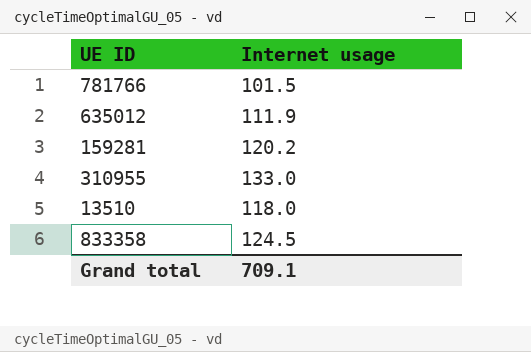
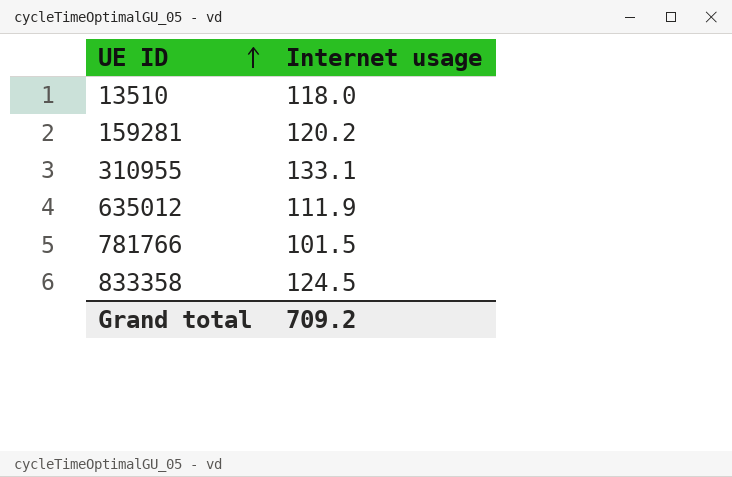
row order: none -> UE ID ascending
310955 | Internet usage: 133.0 -> 133.1
Grand total | Internet usage: 709.1 -> 709.2

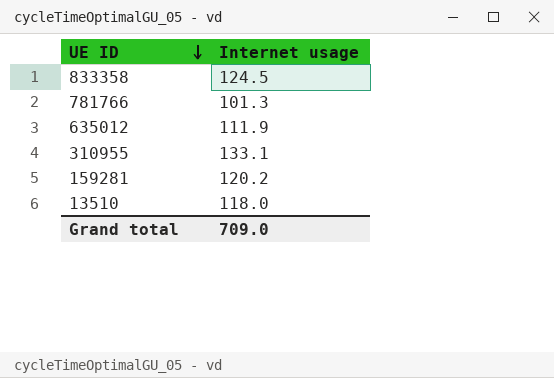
row order: UE ID ascending -> UE ID descending
781766 | Internet usage: 101.5 -> 101.3
Grand total | Internet usage: 709.2 -> 709.0

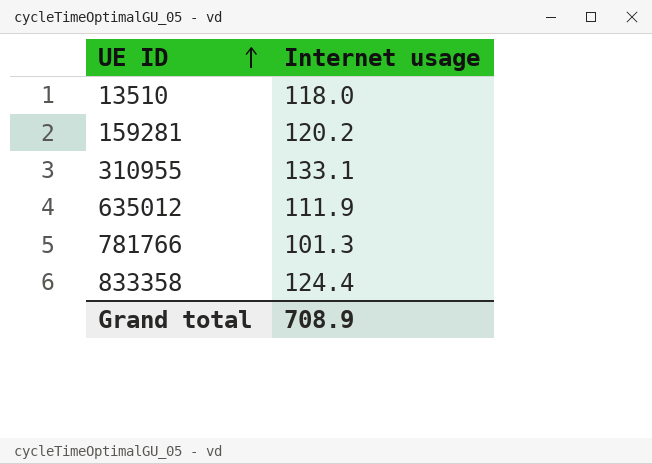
row order: UE ID descending -> UE ID ascending
833358 | Internet usage: 124.5 -> 124.4
Grand total | Internet usage: 709.0 -> 708.9

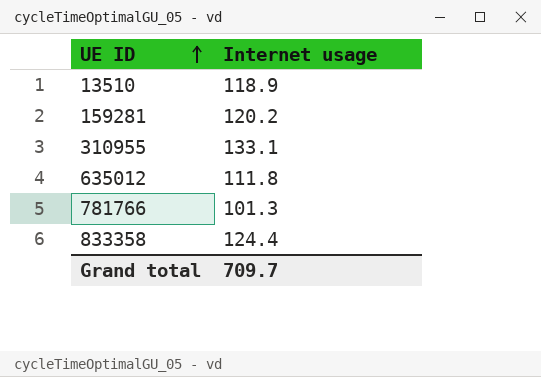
13510 | Internet usage: 118.0 -> 118.9
635012 | Internet usage: 111.9 -> 111.8
Grand total | Internet usage: 708.9 -> 709.7

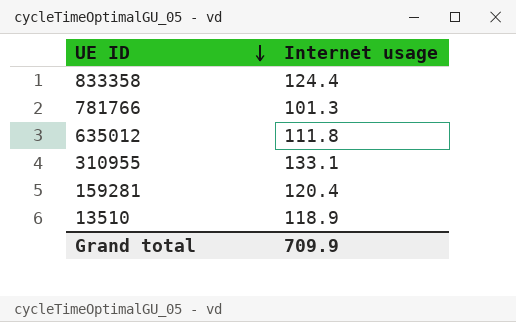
row order: UE ID ascending -> UE ID descending
159281 | Internet usage: 120.2 -> 120.4
Grand total | Internet usage: 709.7 -> 709.9

